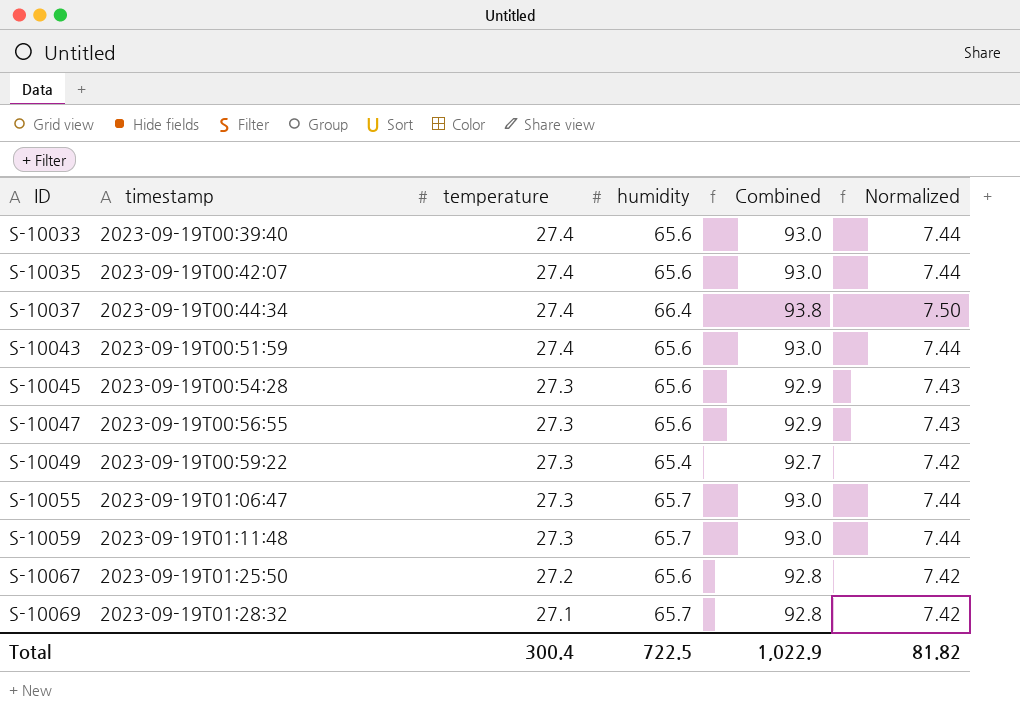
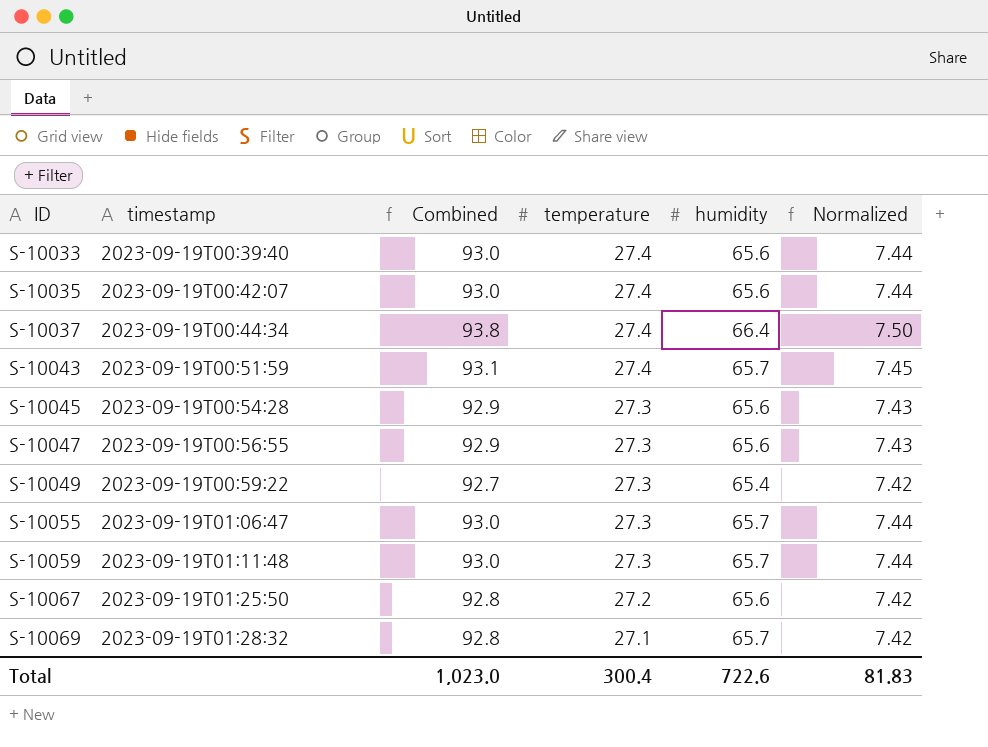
column Combined | position: 5 -> 3
S-10043 | Combined: 93.0 -> 93.1
S-10043 | humidity: 65.6 -> 65.7
S-10043 | Normalized: 7.44 -> 7.45
Total | Combined: 1,022.9 -> 1,023.0
Total | humidity: 722.5 -> 722.6
Total | Normalized: 81.82 -> 81.83

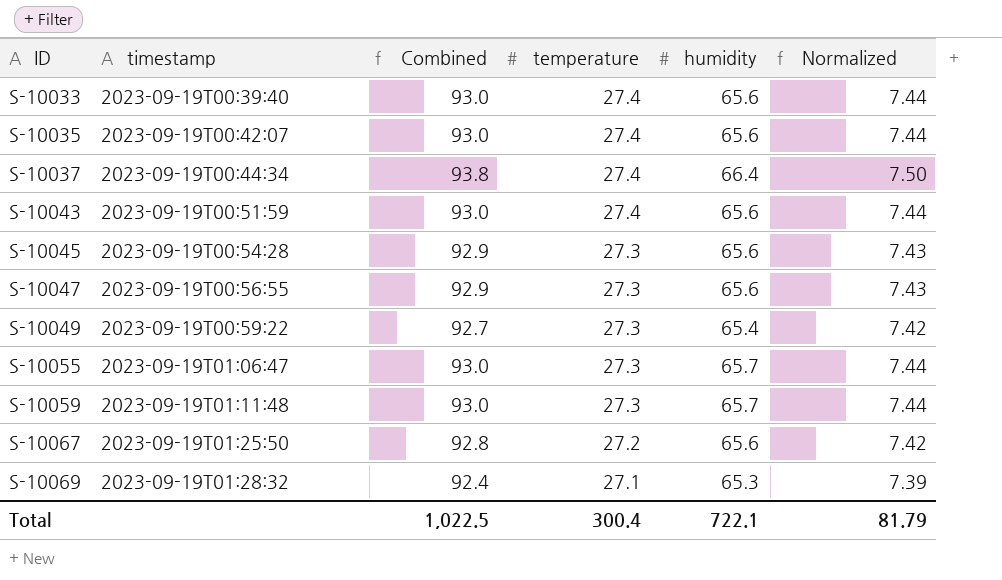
S-10043 | Combined: 93.1 -> 93.0
S-10043 | humidity: 65.7 -> 65.6
S-10043 | Normalized: 7.45 -> 7.44
S-10069 | Combined: 92.8 -> 92.4
S-10069 | humidity: 65.7 -> 65.3
S-10069 | Normalized: 7.42 -> 7.39
Total | Combined: 1,023.0 -> 1,022.5
Total | humidity: 722.6 -> 722.1
Total | Normalized: 81.83 -> 81.79

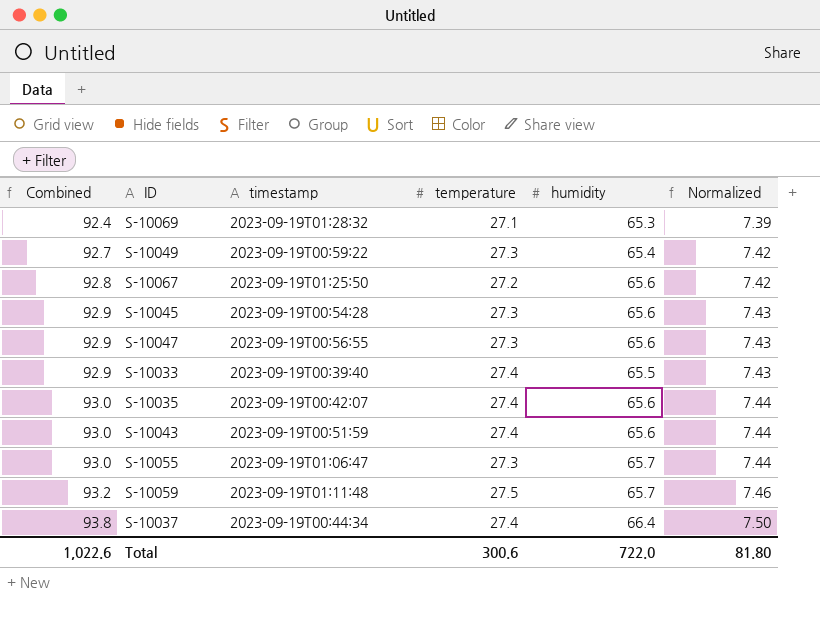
row order: ID ascending -> Combined ascending
column Combined | position: 3 -> 1
S-10033 | Combined: 93.0 -> 92.9
S-10033 | humidity: 65.6 -> 65.5
S-10033 | Normalized: 7.44 -> 7.43
S-10059 | Combined: 93.0 -> 93.2
S-10059 | temperature: 27.3 -> 27.5
S-10059 | Normalized: 7.44 -> 7.46
Total | Combined: 1,022.5 -> 1,022.6
Total | temperature: 300.4 -> 300.6
Total | humidity: 722.1 -> 722.0
Total | Normalized: 81.79 -> 81.80

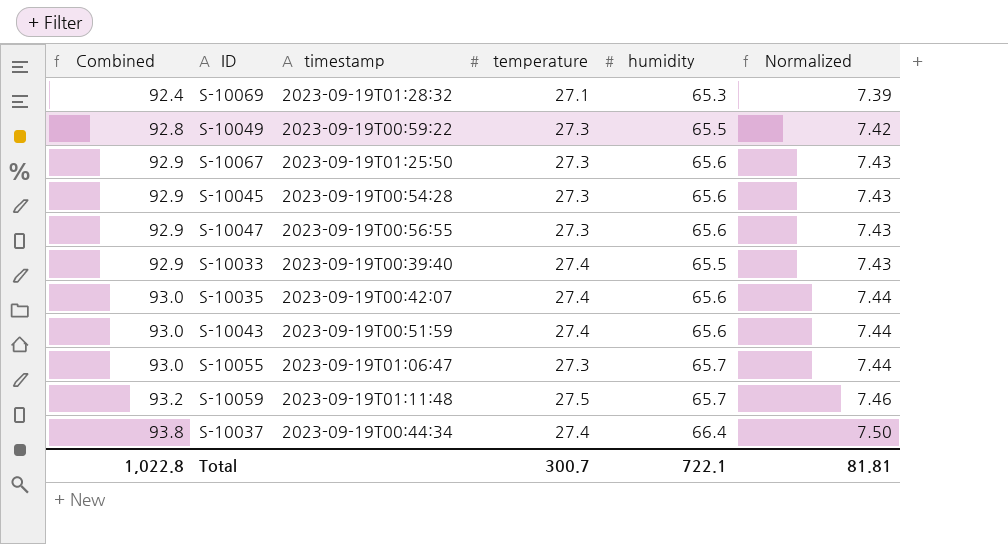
S-10049 | Combined: 92.7 -> 92.8
S-10049 | humidity: 65.4 -> 65.5
S-10067 | Combined: 92.8 -> 92.9
S-10067 | temperature: 27.2 -> 27.3
S-10067 | Normalized: 7.42 -> 7.43
Total | Combined: 1,022.6 -> 1,022.8
Total | temperature: 300.6 -> 300.7
Total | humidity: 722.0 -> 722.1
Total | Normalized: 81.80 -> 81.81

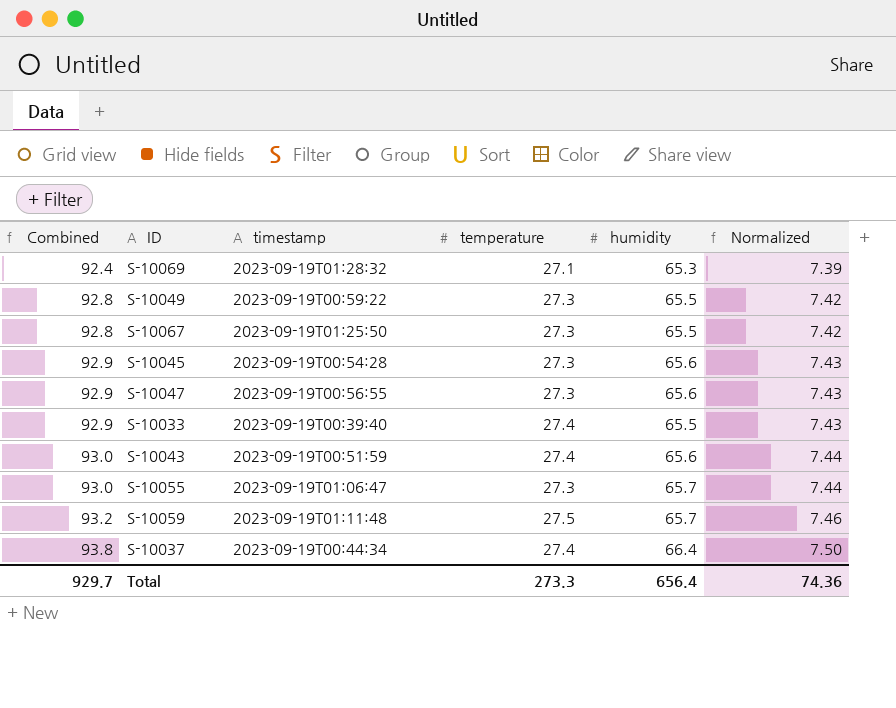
row S-10035: 93.0 | 2023-09-19T00:42:07 | 27.4 | 65.6 | 7.44 -> none
S-10067 | Combined: 92.9 -> 92.8
S-10067 | humidity: 65.6 -> 65.5
S-10067 | Normalized: 7.43 -> 7.42
Total | Combined: 1,022.8 -> 929.7
Total | temperature: 300.7 -> 273.3
Total | humidity: 722.1 -> 656.4
Total | Normalized: 81.81 -> 74.36

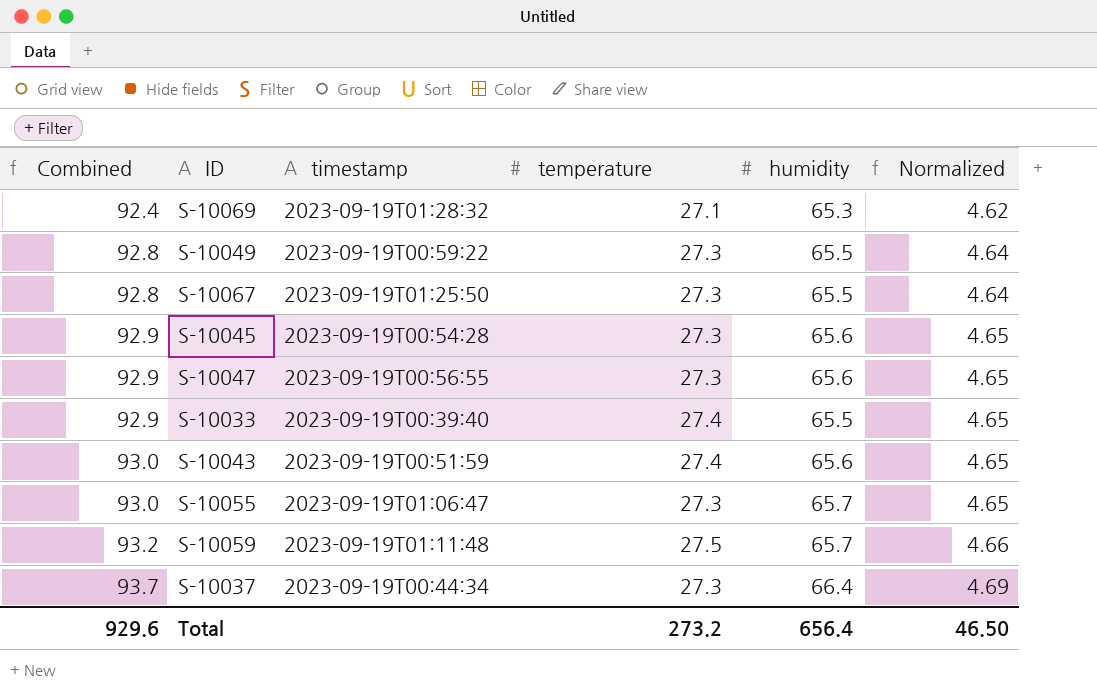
column Normalized | formula: [Combined] * 0.08 -> [Combined] * 0.05
S-10037 | Combined: 93.8 -> 93.7
S-10037 | temperature: 27.4 -> 27.3
Total | Combined: 929.7 -> 929.6
Total | temperature: 273.3 -> 273.2
Total | Normalized: 74.36 -> 46.50

